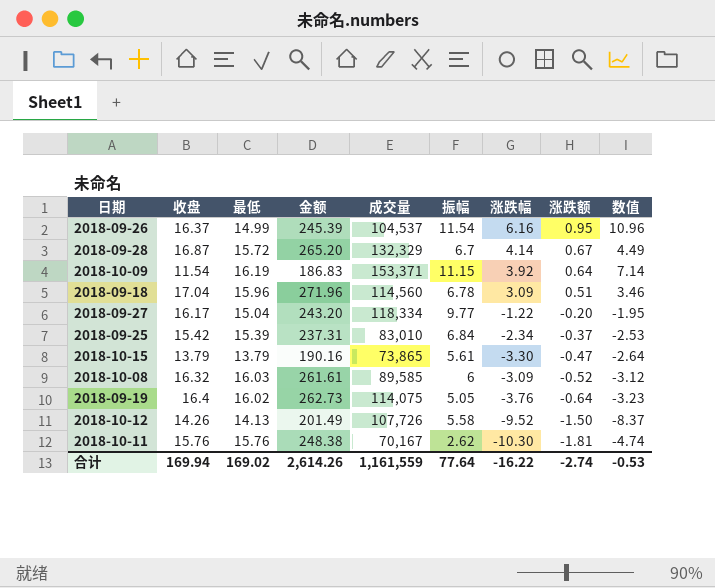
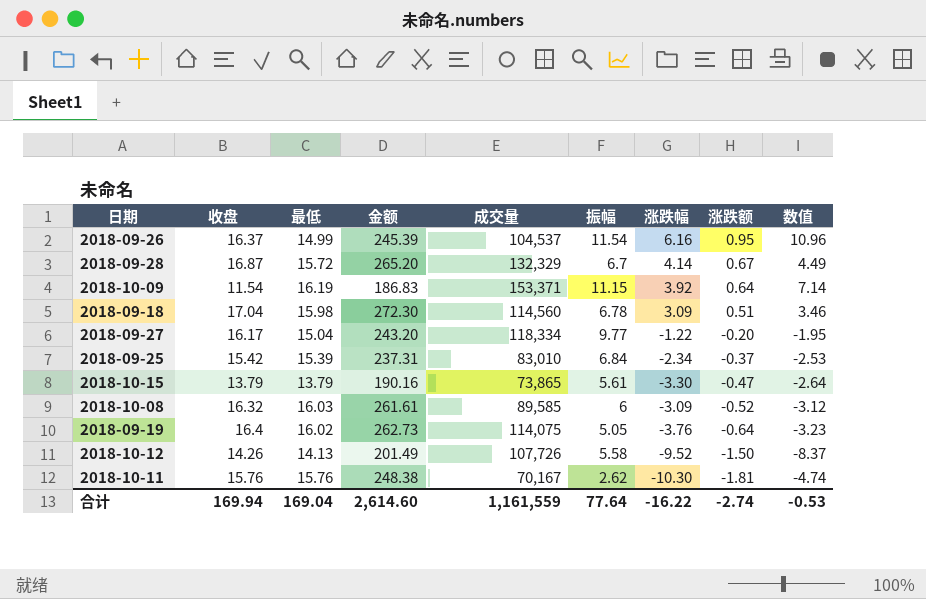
2018-09-18 | 最低: 15.96 -> 15.98
2018-09-18 | 金额: 271.96 -> 272.30
合计 | 最低: 169.02 -> 169.04
合计 | 金额: 2,614.26 -> 2,614.60

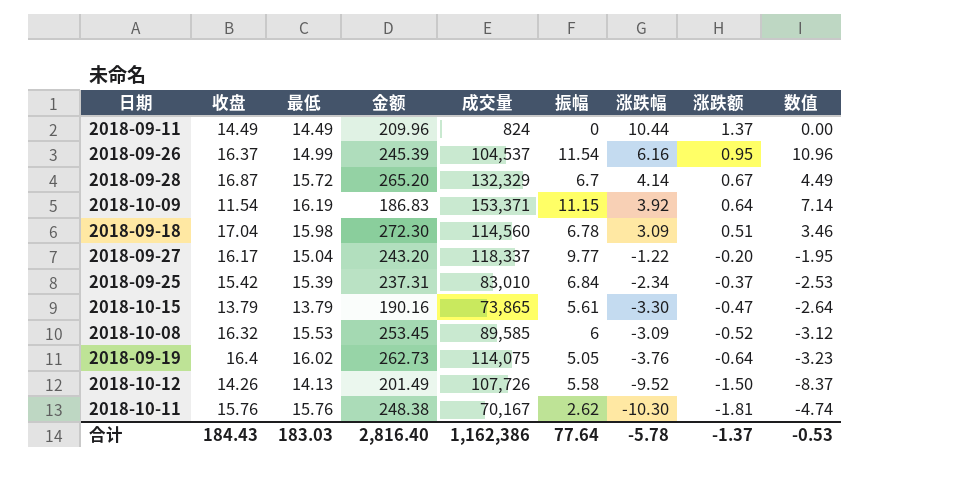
row 2018-09-11: none -> 14.49 | 14.49 | 209.96 | 824 | 0 | 10.44 | 1.37 | 0.00
2018-09-27 | 成交量: 118,334 -> 118,337
2018-10-08 | 最低: 16.03 -> 15.53
2018-10-08 | 金额: 261.61 -> 253.45
合计 | 收盘: 169.94 -> 184.43
合计 | 最低: 169.04 -> 183.03
合计 | 金额: 2,614.60 -> 2,816.40
合计 | 成交量: 1,161,559 -> 1,162,386
合计 | 涨跌幅: -16.22 -> -5.78
合计 | 涨跌额: -2.74 -> -1.37

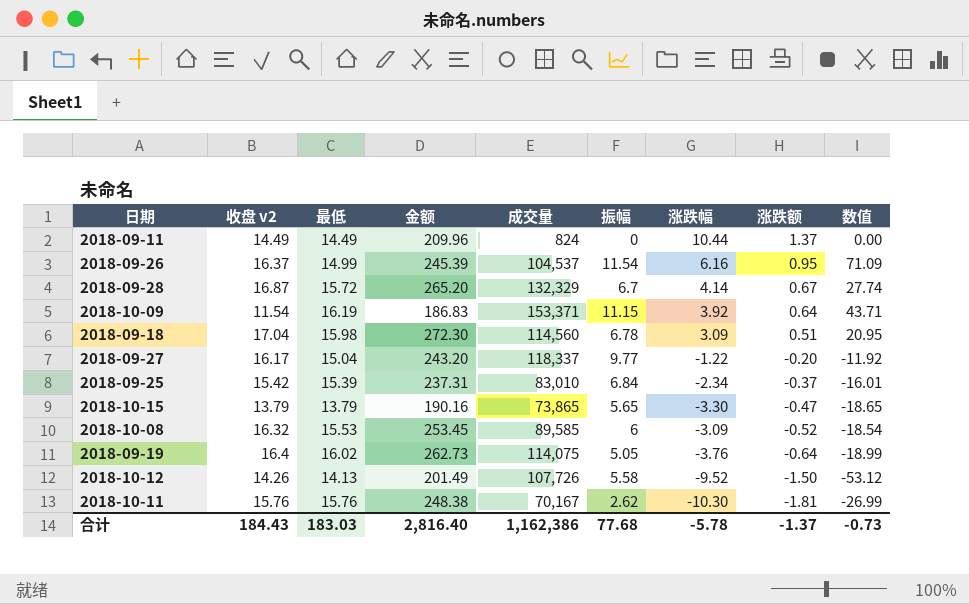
column name: 收盘 -> 收盘 v2
column 数值 | formula: [振幅] * [涨跌额] -> [振幅] * [涨跌幅]
2018-10-15 | 振幅: 5.61 -> 5.65
合计 | 振幅: 77.64 -> 77.68
合计 | 数值: -0.53 -> -0.73

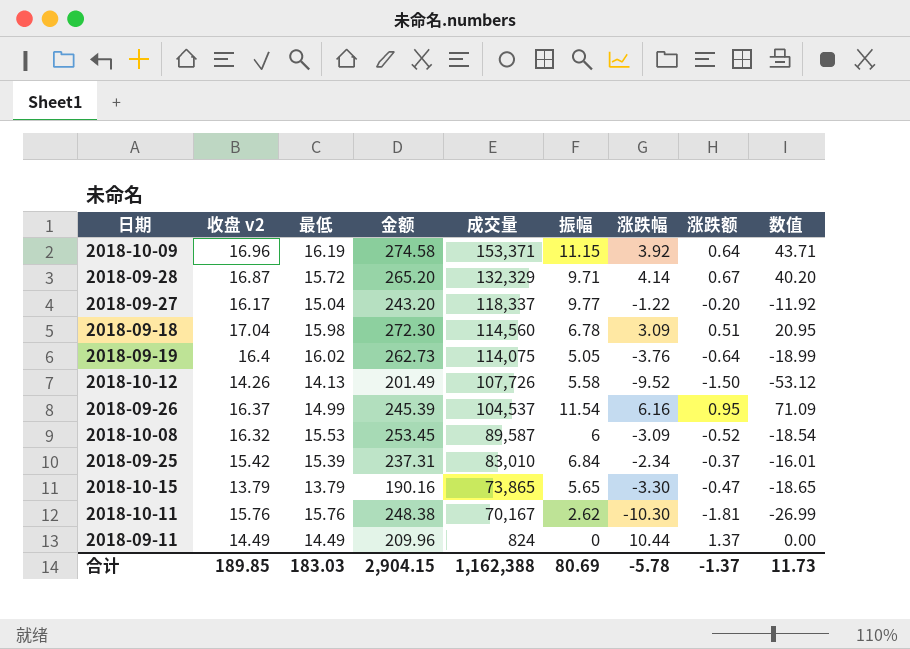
row order: 涨跌额 descending -> 成交量 descending
2018-10-09 | 收盘 v2: 11.54 -> 16.96
2018-10-09 | 金额: 186.83 -> 274.58
2018-09-28 | 振幅: 6.7 -> 9.71
2018-09-28 | 数值: 27.74 -> 40.20
2018-10-08 | 成交量: 89,585 -> 89,587
合计 | 收盘 v2: 184.43 -> 189.85
合计 | 金额: 2,816.40 -> 2,904.15
合计 | 成交量: 1,162,386 -> 1,162,388
合计 | 振幅: 77.68 -> 80.69
合计 | 数值: -0.73 -> 11.73

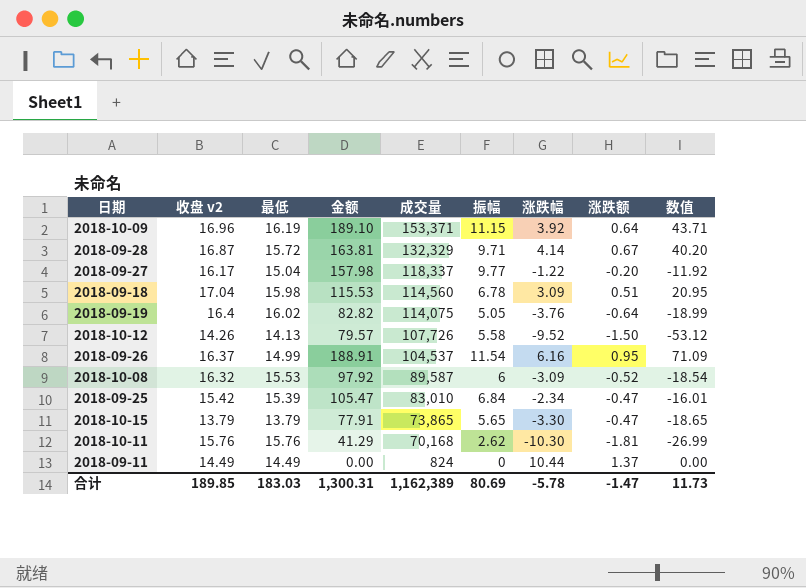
column 金额 | formula: [收盘 v2] * [最低] -> [收盘 v2] * [振幅]
2018-09-25 | 涨跌额: -0.37 -> -0.47
2018-10-11 | 成交量: 70,167 -> 70,168
合计 | 金额: 2,904.15 -> 1,300.31
合计 | 成交量: 1,162,388 -> 1,162,389
合计 | 涨跌额: -1.37 -> -1.47

